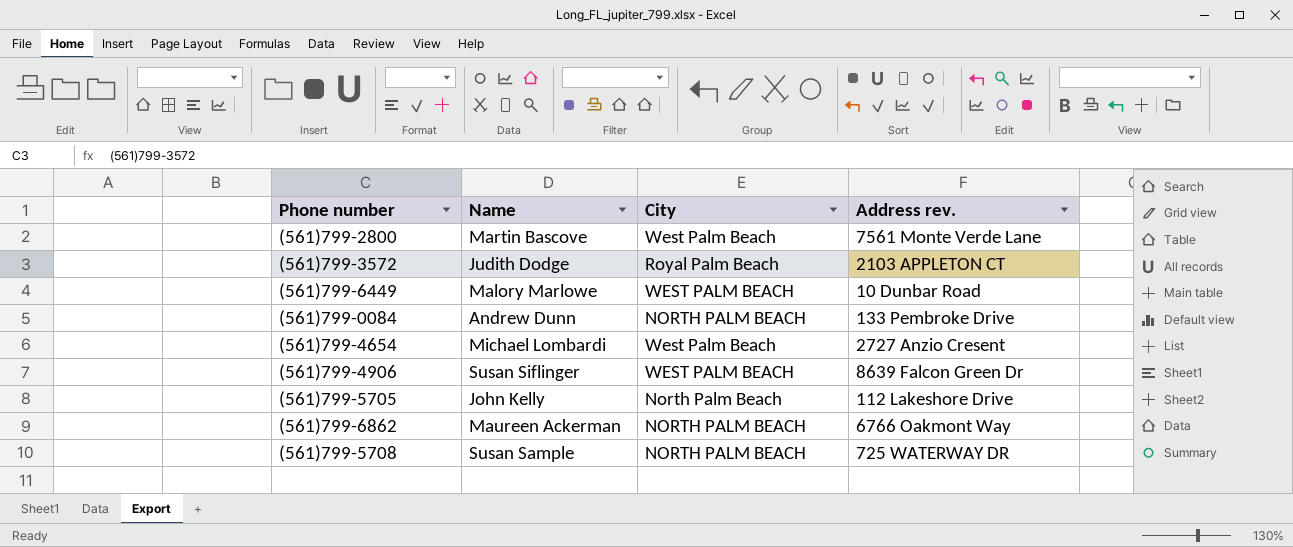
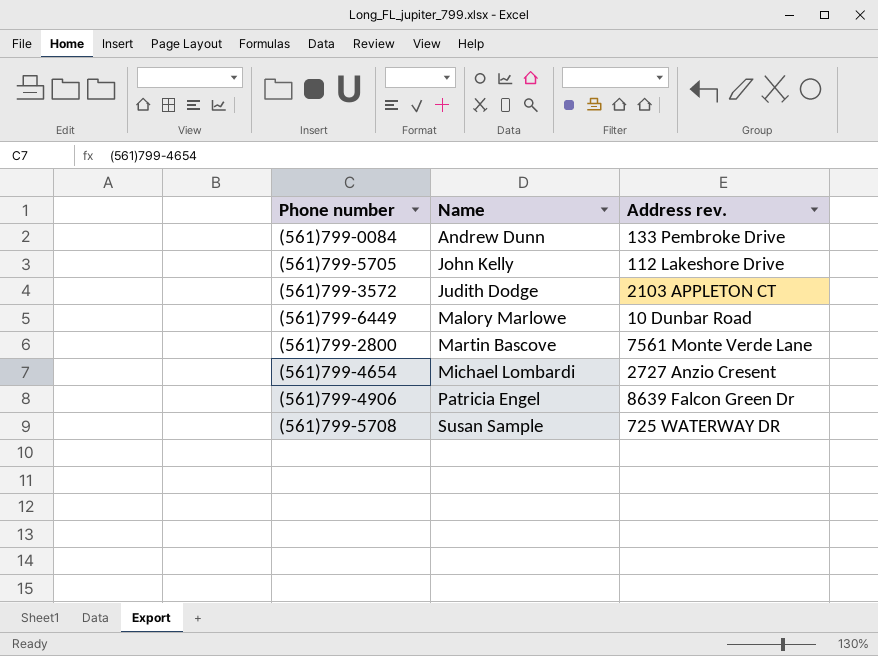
row order: none -> Name ascending
column City | position: 3 -> none
row (561)799-6862: Maureen Ackerman | NORTH PALM BEACH | 6766 Oakmont Way -> none
(561)799-4906 | Name: Susan Siflinger -> Patricia Engel

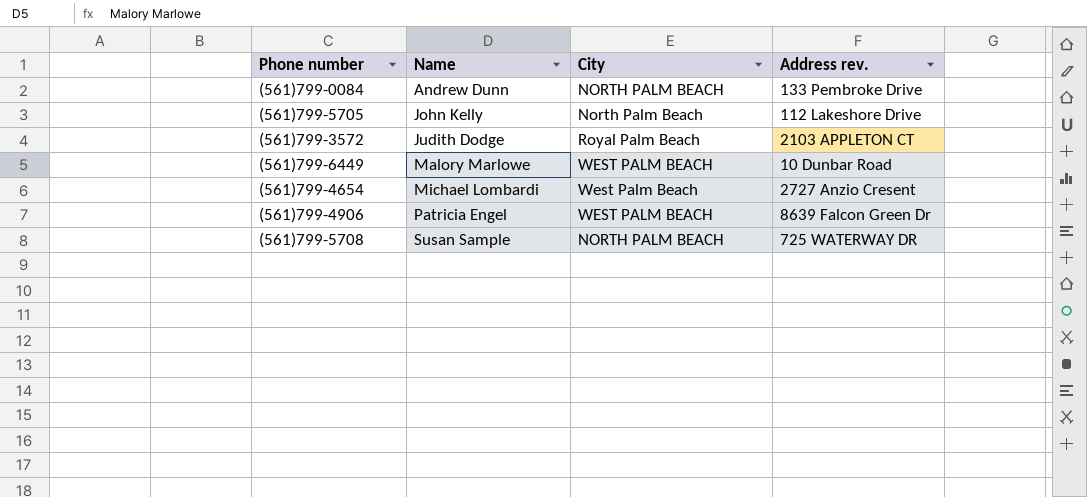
column City | position: none -> 3
row (561)799-2800: Martin Bascove | 7561 Monte Verde Lane -> none

